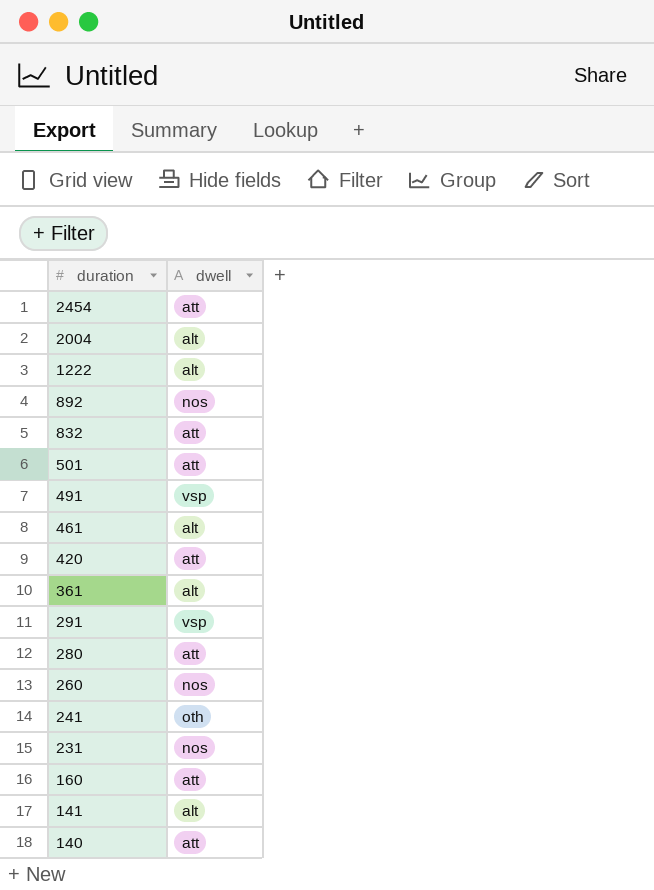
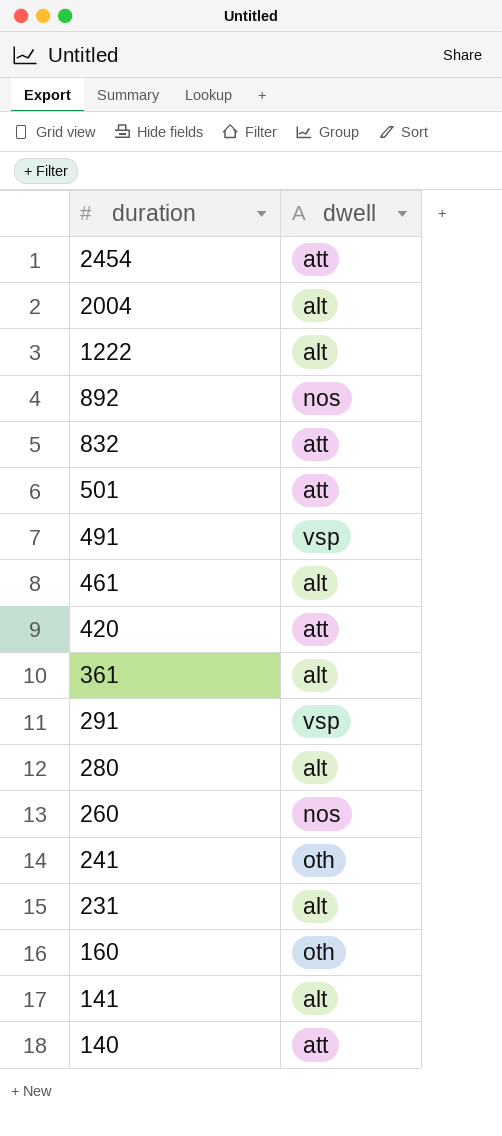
280 | dwell: att -> alt
231 | dwell: nos -> alt
160 | dwell: att -> oth

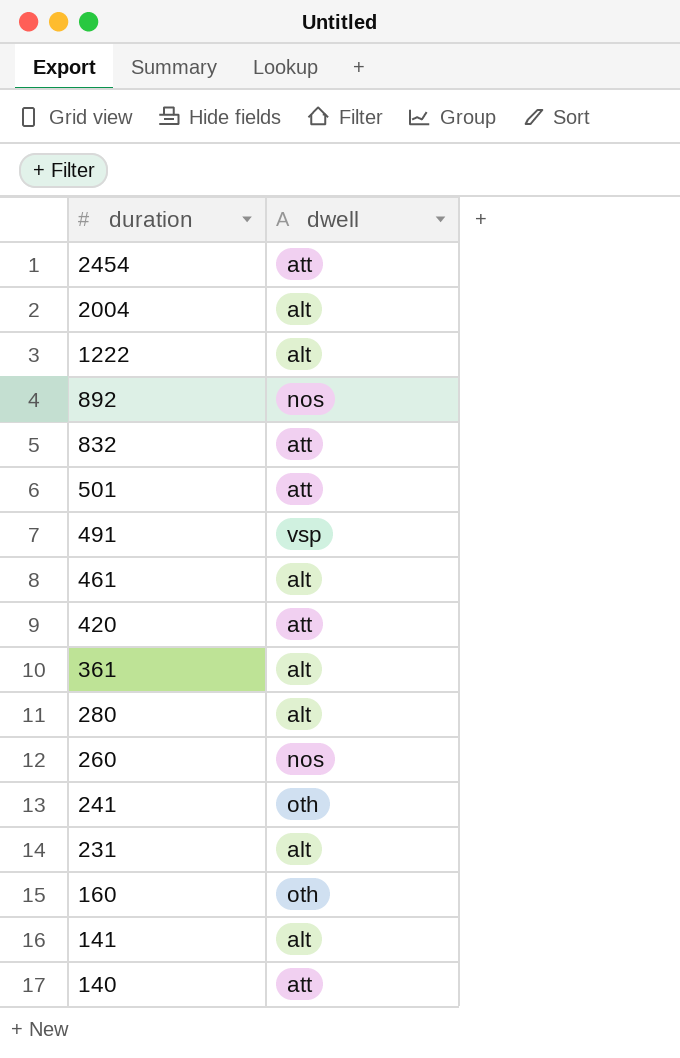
row 291: vsp -> none

